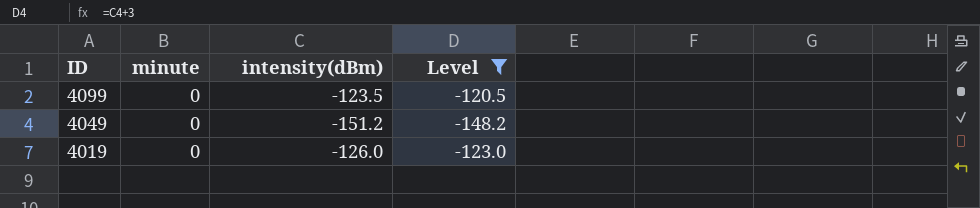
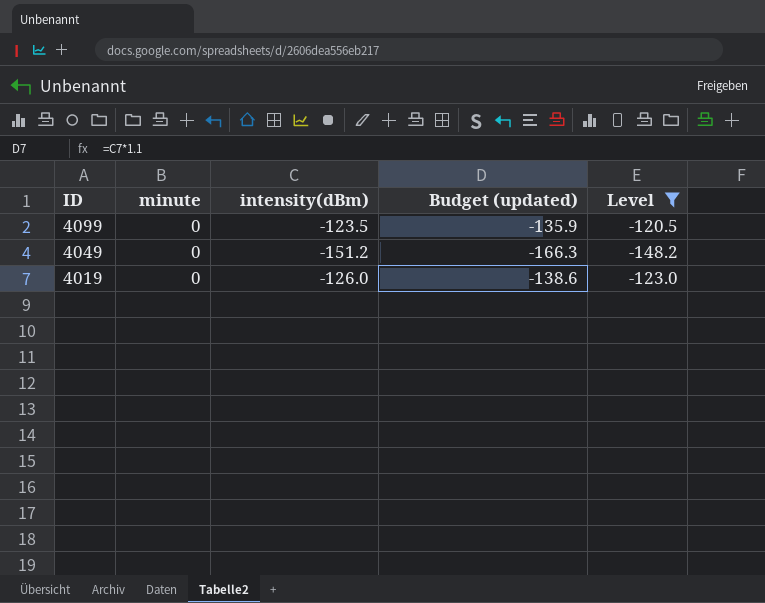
column Budget (updated) | formula: none -> [intensity(dBm)] * 1.1

